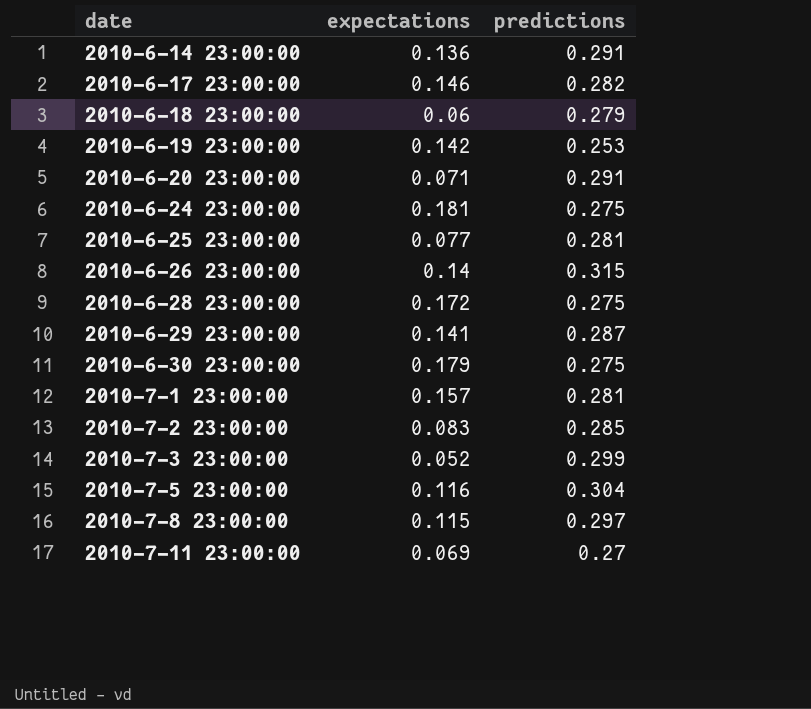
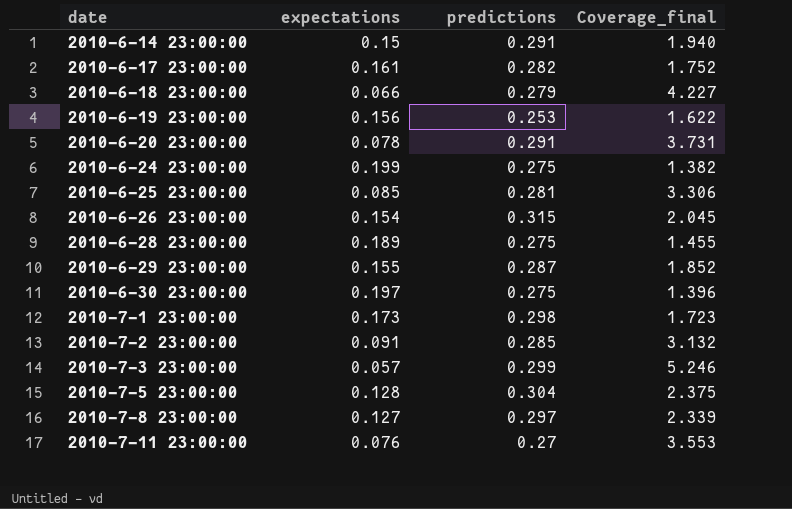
column Coverage_final | formula: none -> [predictions] / [expectations]
2010-6-14 23:00:00 | expectations: 0.136 -> 0.15
2010-6-17 23:00:00 | expectations: 0.146 -> 0.161
2010-6-18 23:00:00 | expectations: 0.06 -> 0.066
2010-6-19 23:00:00 | expectations: 0.142 -> 0.156
2010-6-20 23:00:00 | expectations: 0.071 -> 0.078
2010-6-24 23:00:00 | expectations: 0.181 -> 0.199
2010-6-25 23:00:00 | expectations: 0.077 -> 0.085
2010-6-26 23:00:00 | expectations: 0.14 -> 0.154
2010-6-28 23:00:00 | expectations: 0.172 -> 0.189
2010-6-29 23:00:00 | expectations: 0.141 -> 0.155
2010-6-30 23:00:00 | expectations: 0.179 -> 0.197
2010-7-1 23:00:00 | expectations: 0.157 -> 0.173
2010-7-1 23:00:00 | predictions: 0.281 -> 0.298
2010-7-2 23:00:00 | expectations: 0.083 -> 0.091
2010-7-3 23:00:00 | expectations: 0.052 -> 0.057
2010-7-5 23:00:00 | expectations: 0.116 -> 0.128
2010-7-8 23:00:00 | expectations: 0.115 -> 0.127
2010-7-11 23:00:00 | expectations: 0.069 -> 0.076

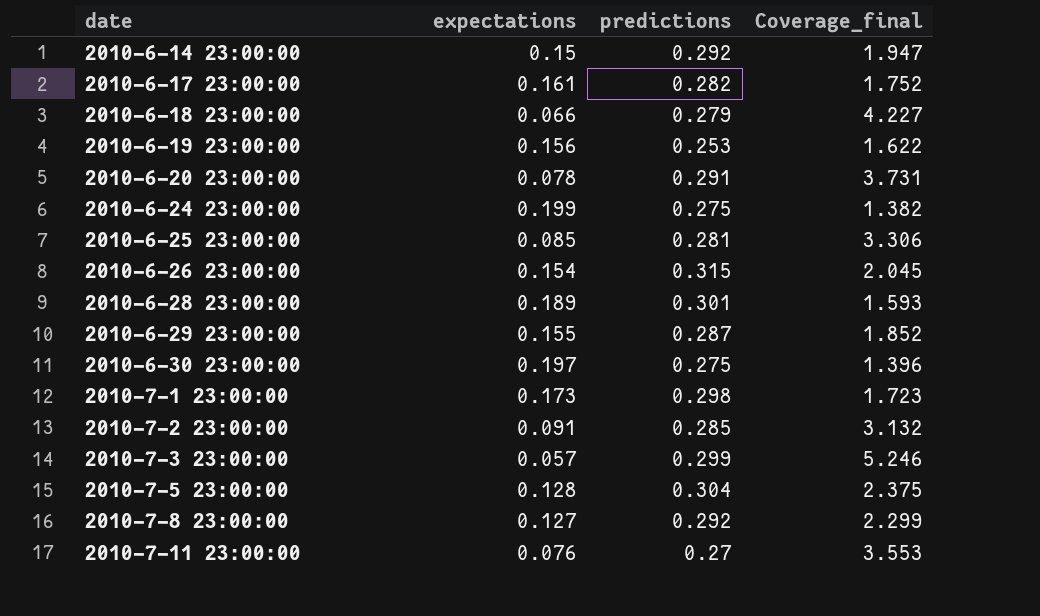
2010-6-14 23:00:00 | predictions: 0.291 -> 0.292
2010-6-14 23:00:00 | Coverage_final: 1.940 -> 1.947
2010-6-28 23:00:00 | predictions: 0.275 -> 0.301
2010-6-28 23:00:00 | Coverage_final: 1.455 -> 1.593
2010-7-8 23:00:00 | predictions: 0.297 -> 0.292
2010-7-8 23:00:00 | Coverage_final: 2.339 -> 2.299

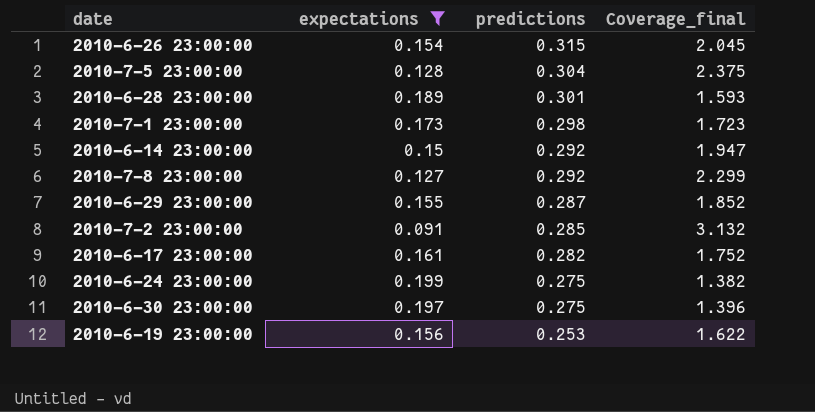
filter: none -> expectations >= 0.091
row order: date ascending -> predictions descending

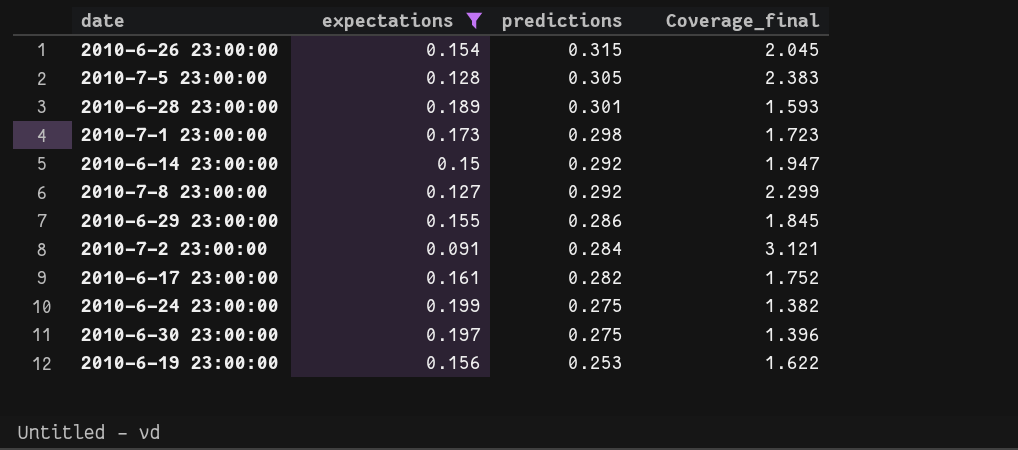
2010-7-5 23:00:00 | predictions: 0.304 -> 0.305
2010-7-5 23:00:00 | Coverage_final: 2.375 -> 2.383
2010-6-29 23:00:00 | predictions: 0.287 -> 0.286
2010-6-29 23:00:00 | Coverage_final: 1.852 -> 1.845
2010-7-2 23:00:00 | predictions: 0.285 -> 0.284
2010-7-2 23:00:00 | Coverage_final: 3.132 -> 3.121

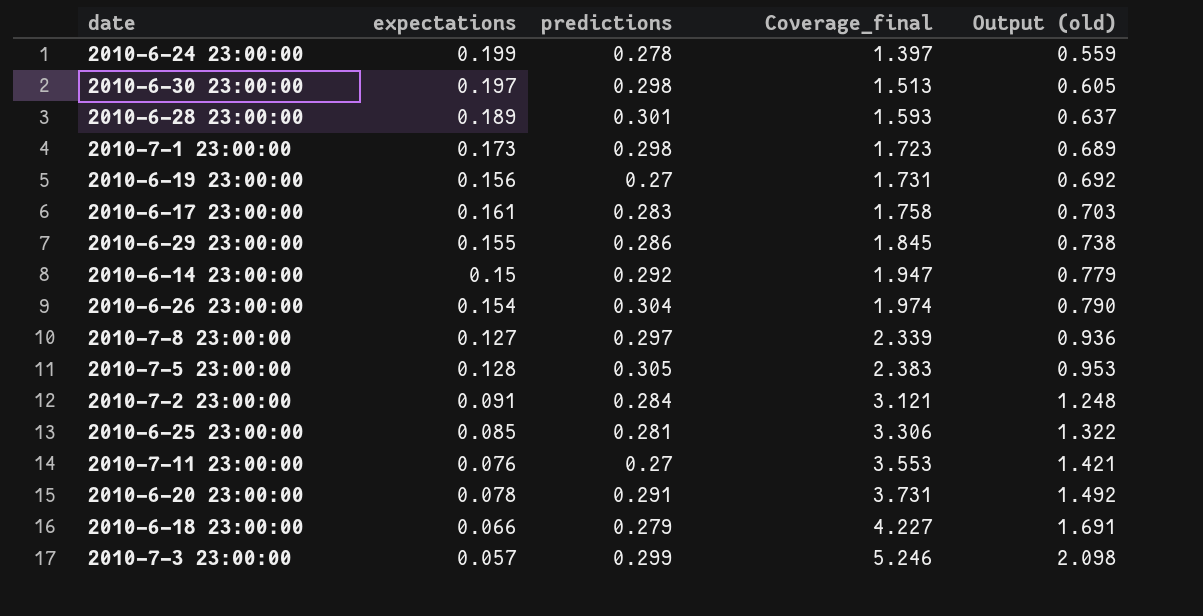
filter: expectations >= 0.091 -> none
row order: predictions descending -> Coverage_final ascending
column Output (old) | formula: none -> [Coverage_final] * 0.4
2010-6-24 23:00:00 | predictions: 0.275 -> 0.278
2010-6-24 23:00:00 | Coverage_final: 1.382 -> 1.397
2010-6-30 23:00:00 | predictions: 0.275 -> 0.298
2010-6-30 23:00:00 | Coverage_final: 1.396 -> 1.513
2010-6-19 23:00:00 | predictions: 0.253 -> 0.27
2010-6-19 23:00:00 | Coverage_final: 1.622 -> 1.731
2010-6-17 23:00:00 | predictions: 0.282 -> 0.283
2010-6-17 23:00:00 | Coverage_final: 1.752 -> 1.758
2010-6-26 23:00:00 | predictions: 0.315 -> 0.304
2010-6-26 23:00:00 | Coverage_final: 2.045 -> 1.974
2010-7-8 23:00:00 | predictions: 0.292 -> 0.297
2010-7-8 23:00:00 | Coverage_final: 2.299 -> 2.339

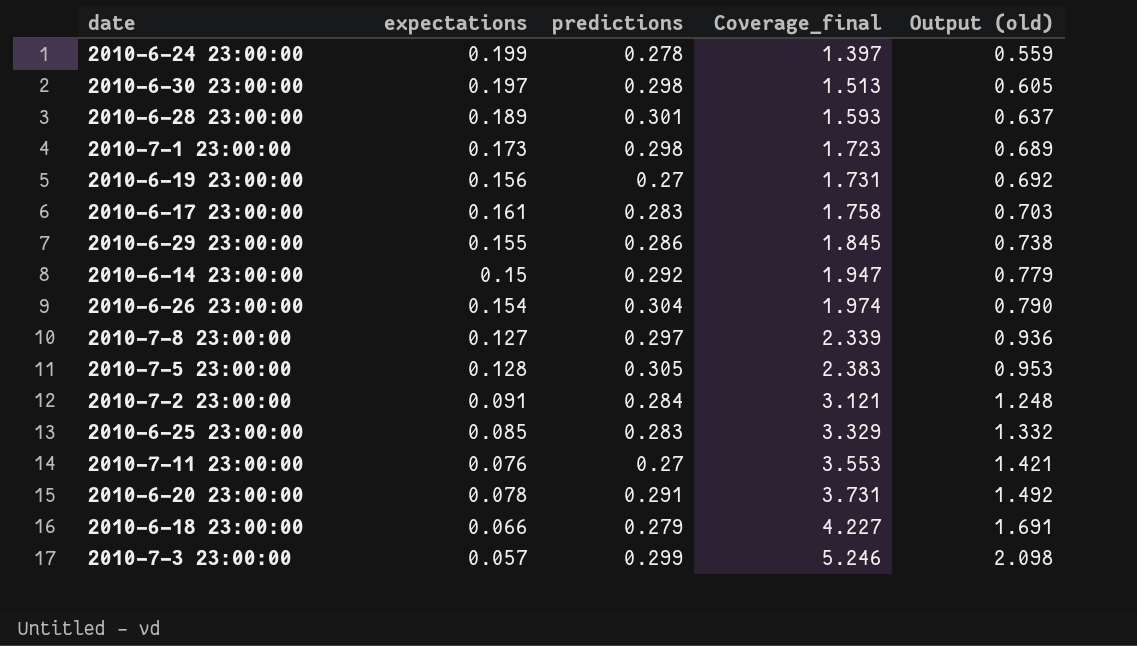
2010-6-25 23:00:00 | predictions: 0.281 -> 0.283
2010-6-25 23:00:00 | Coverage_final: 3.306 -> 3.329
2010-6-25 23:00:00 | Output (old): 1.322 -> 1.332

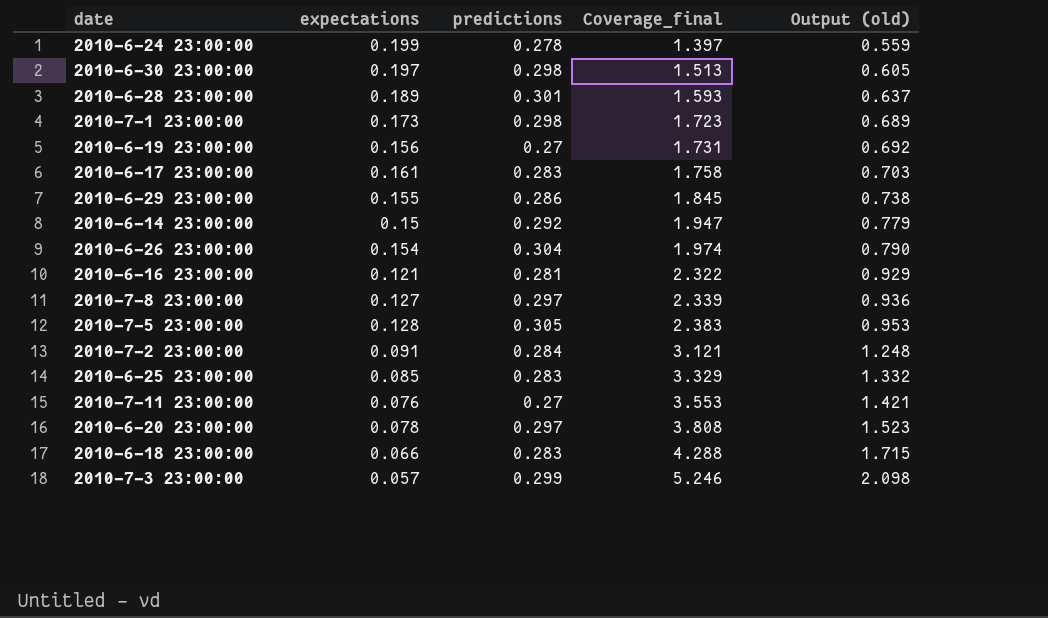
row 2010-6-16 23:00:00: none -> 0.121 | 0.281 | 2.322 | 0.929
2010-6-20 23:00:00 | predictions: 0.291 -> 0.297
2010-6-20 23:00:00 | Coverage_final: 3.731 -> 3.808
2010-6-20 23:00:00 | Output (old): 1.492 -> 1.523
2010-6-18 23:00:00 | predictions: 0.279 -> 0.283
2010-6-18 23:00:00 | Coverage_final: 4.227 -> 4.288
2010-6-18 23:00:00 | Output (old): 1.691 -> 1.715

